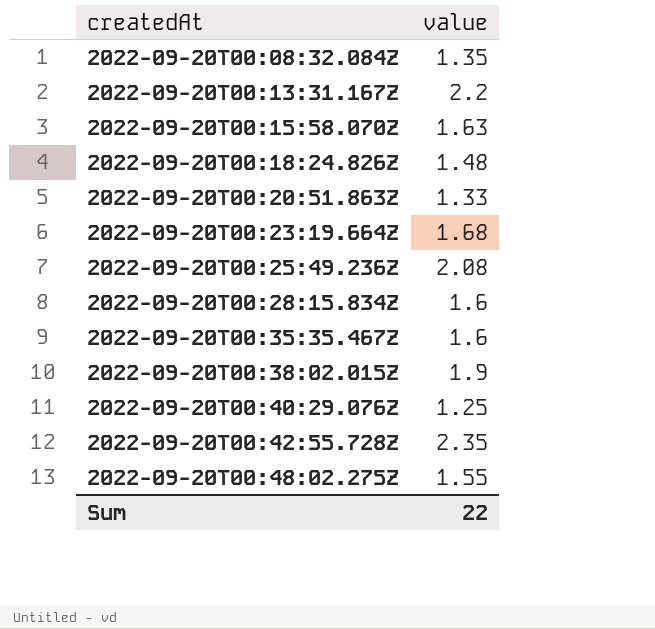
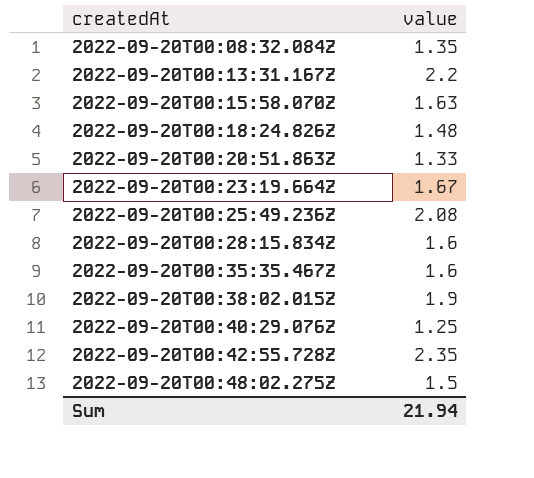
2022-09-20T00:23:19.664Z | value: 1.68 -> 1.67
2022-09-20T00:48:02.275Z | value: 1.55 -> 1.5
Sum | value: 22 -> 21.94

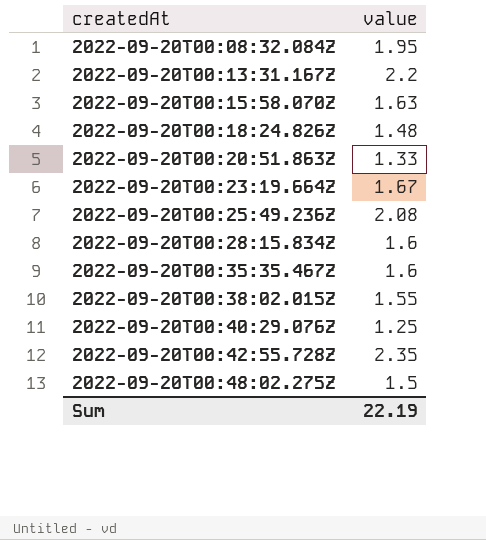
2022-09-20T00:08:32.084Z | value: 1.35 -> 1.95
2022-09-20T00:38:02.015Z | value: 1.9 -> 1.55
Sum | value: 21.94 -> 22.19

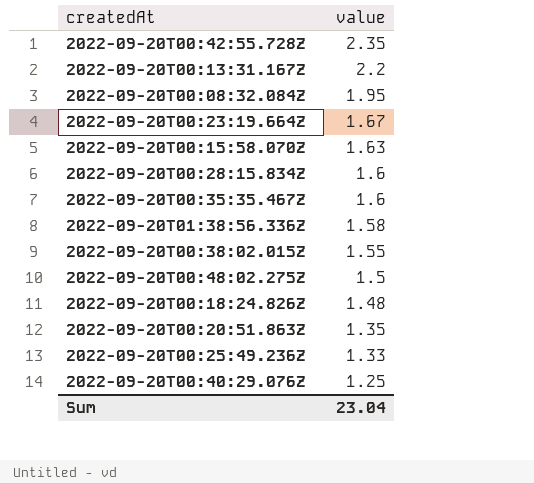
row order: createdAt ascending -> value descending
row 2022-09-20T01:38:56.336Z: none -> 1.58
2022-09-20T00:20:51.863Z | value: 1.33 -> 1.35
2022-09-20T00:25:49.236Z | value: 2.08 -> 1.33
Sum | value: 22.19 -> 23.04

